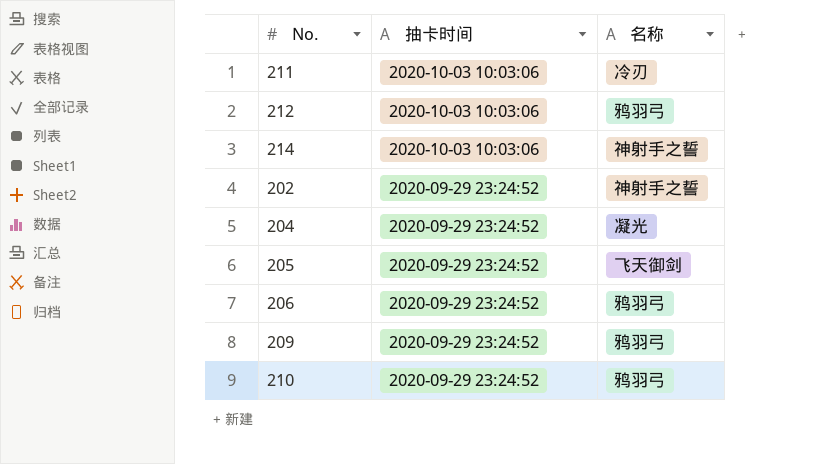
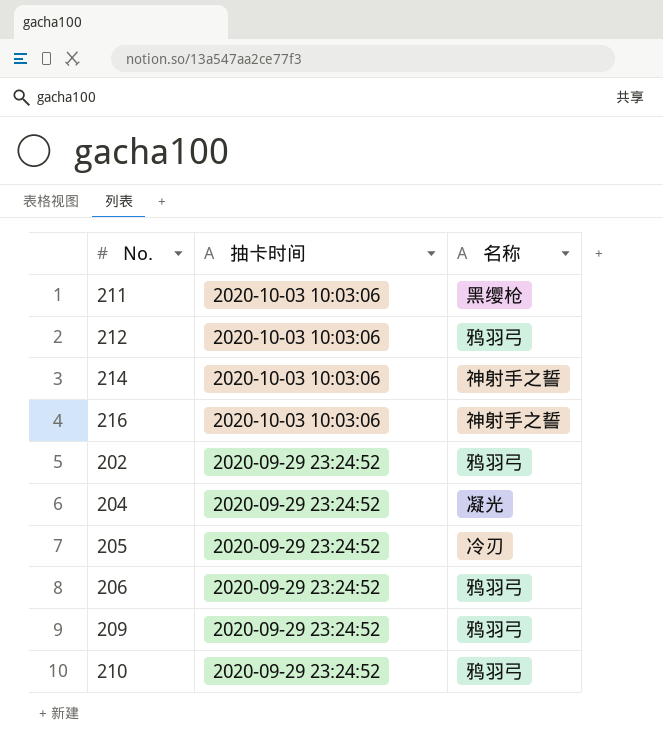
211 | 名称: 冷刃 -> 黑缨枪
row 216: none -> 2020-10-03 10:03:06 | 神射手之誓
202 | 名称: 神射手之誓 -> 鸦羽弓
205 | 名称: 飞天御剑 -> 冷刃

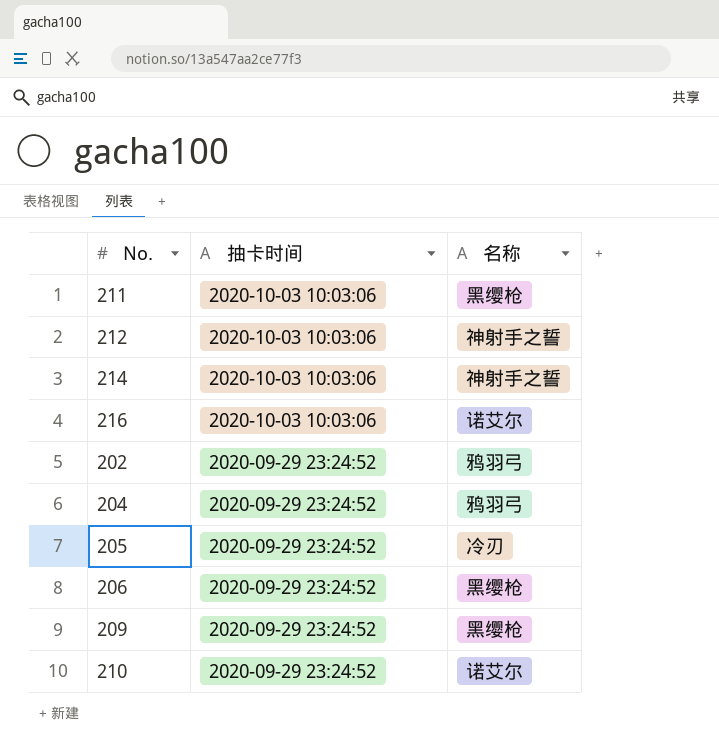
212 | 名称: 鸦羽弓 -> 神射手之誓
216 | 名称: 神射手之誓 -> 诺艾尔
204 | 名称: 凝光 -> 鸦羽弓
206 | 名称: 鸦羽弓 -> 黑缨枪
209 | 名称: 鸦羽弓 -> 黑缨枪
210 | 名称: 鸦羽弓 -> 诺艾尔

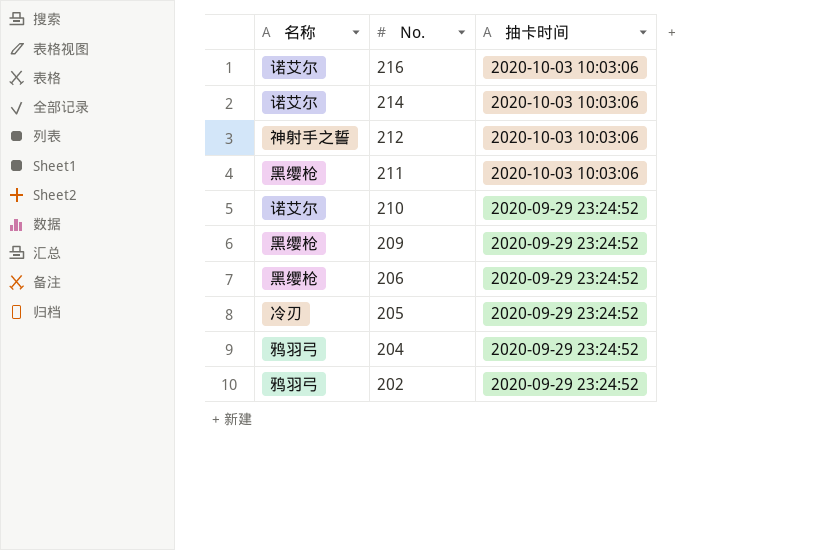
row order: 抽卡时间 descending -> No. descending
column 名称 | position: 3 -> 1
214 | 名称: 神射手之誓 -> 诺艾尔

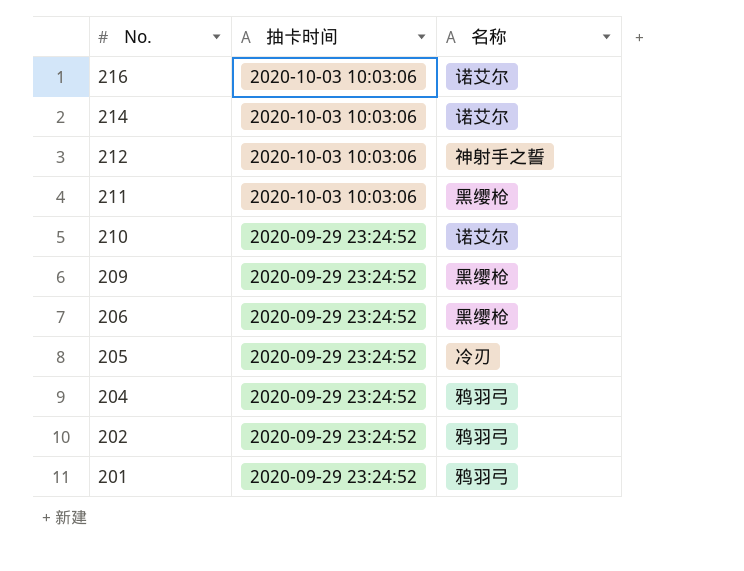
column 名称 | position: 1 -> 3
row 201: none -> 2020-09-29 23:24:52 | 鸦羽弓

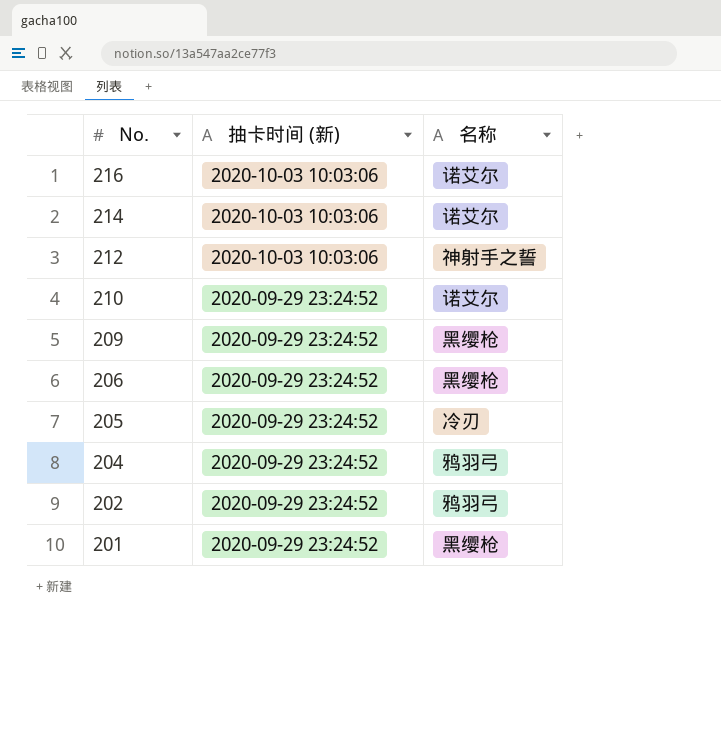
column name: 抽卡时间 -> 抽卡时间 (新)
row 211: 2020-10-03 10:03:06 | 黑缨枪 -> none
201 | 名称: 鸦羽弓 -> 黑缨枪

